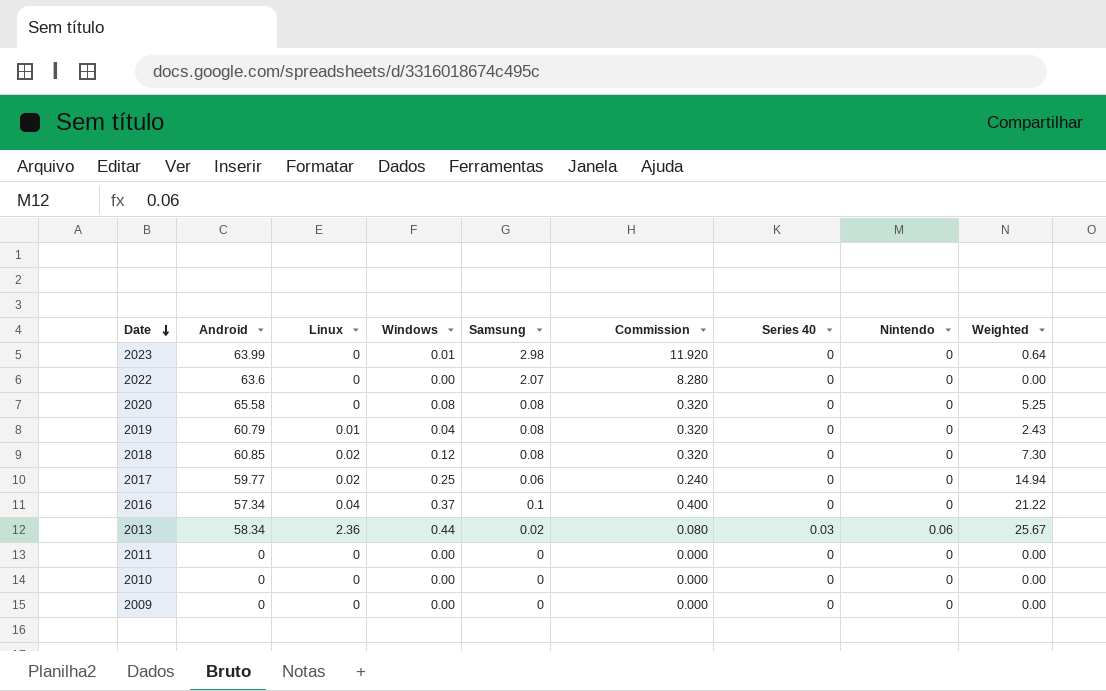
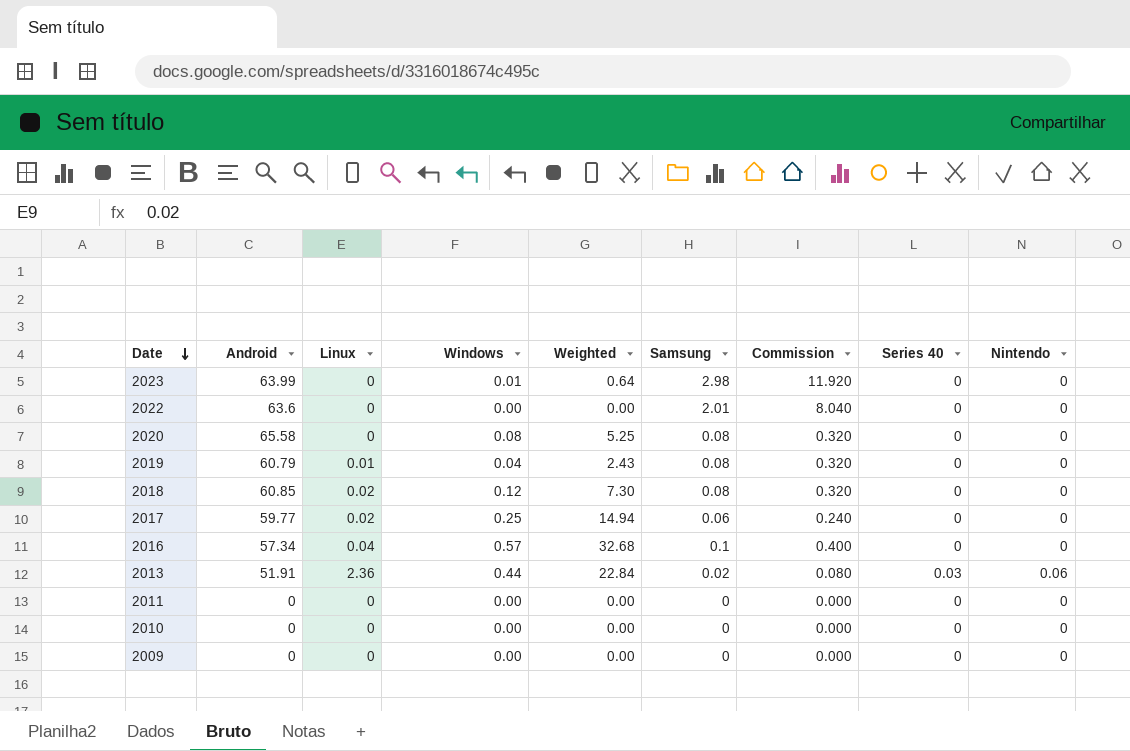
column Weighted | position: 9 -> 5
2022 | Samsung: 2.07 -> 2.01
2022 | Commission: 8.280 -> 8.040
2016 | Windows: 0.37 -> 0.57
2016 | Weighted: 21.22 -> 32.68
2013 | Android: 58.34 -> 51.91
2013 | Weighted: 25.67 -> 22.84

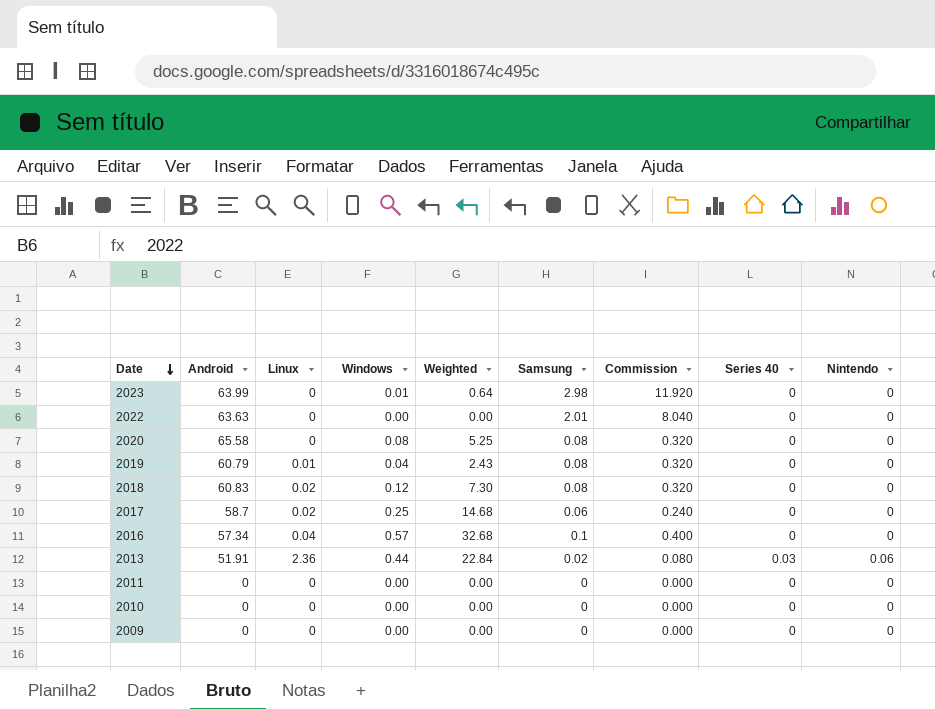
2022 | Android: 63.6 -> 63.63
2018 | Android: 60.85 -> 60.83
2017 | Android: 59.77 -> 58.7
2017 | Weighted: 14.94 -> 14.68

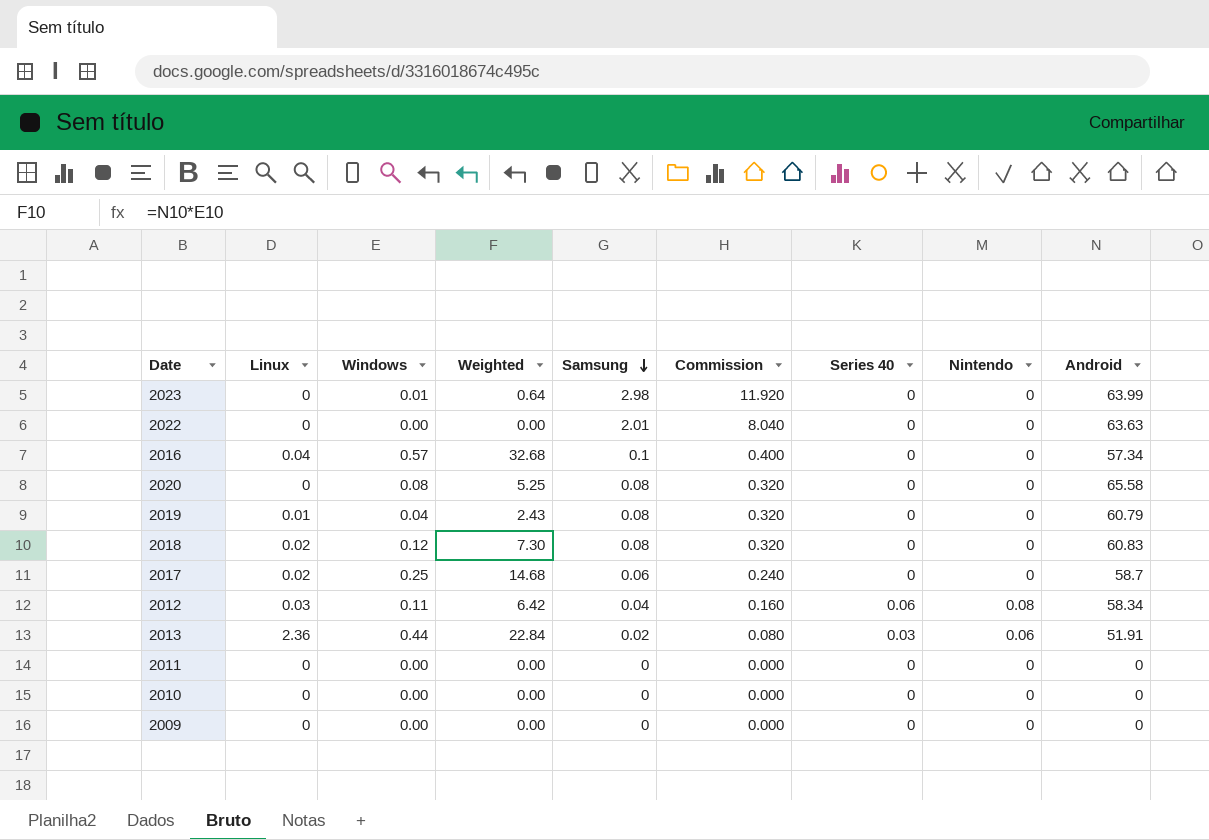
row order: Date descending -> Samsung descending
column Android | position: 2 -> 9
row 2012: none -> 0.03 | 0.11 | 6.42 | 0.04 | 0.160 | 0.06 | 0.08 | 58.34

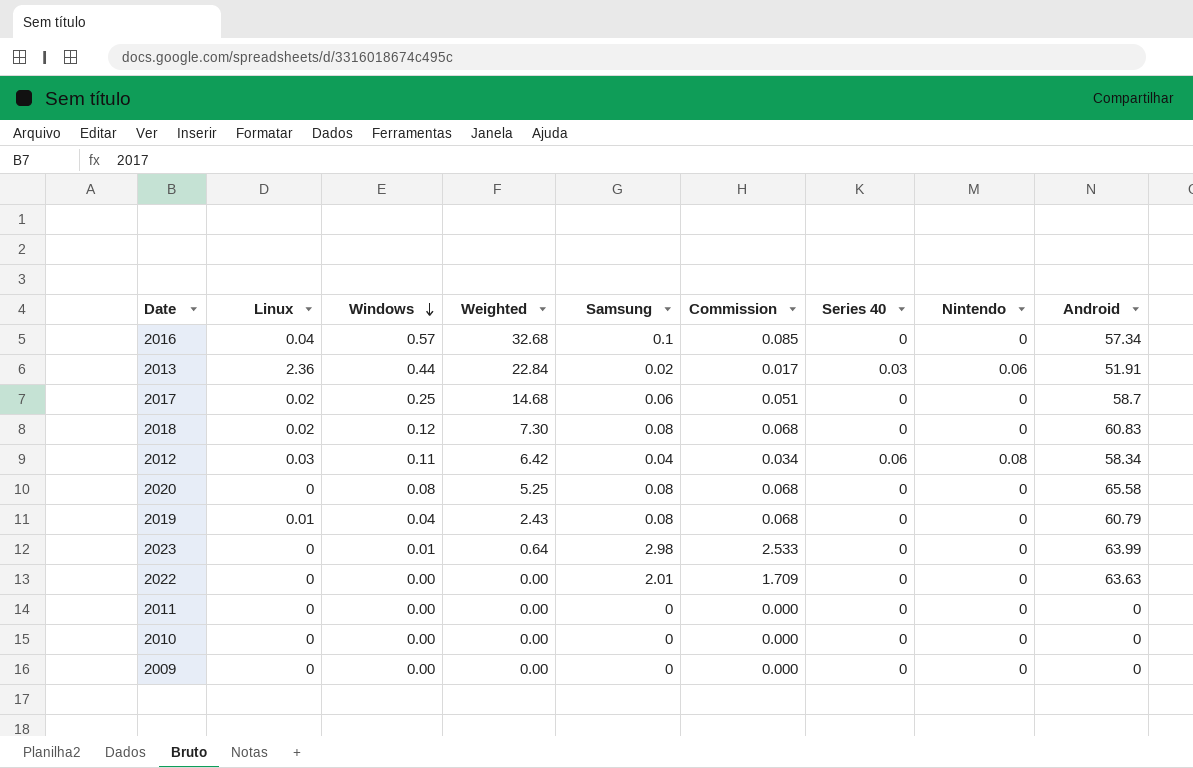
row order: Samsung descending -> Windows descending
column Commission | formula: [Samsung] * 4 -> [Samsung] * 0.85

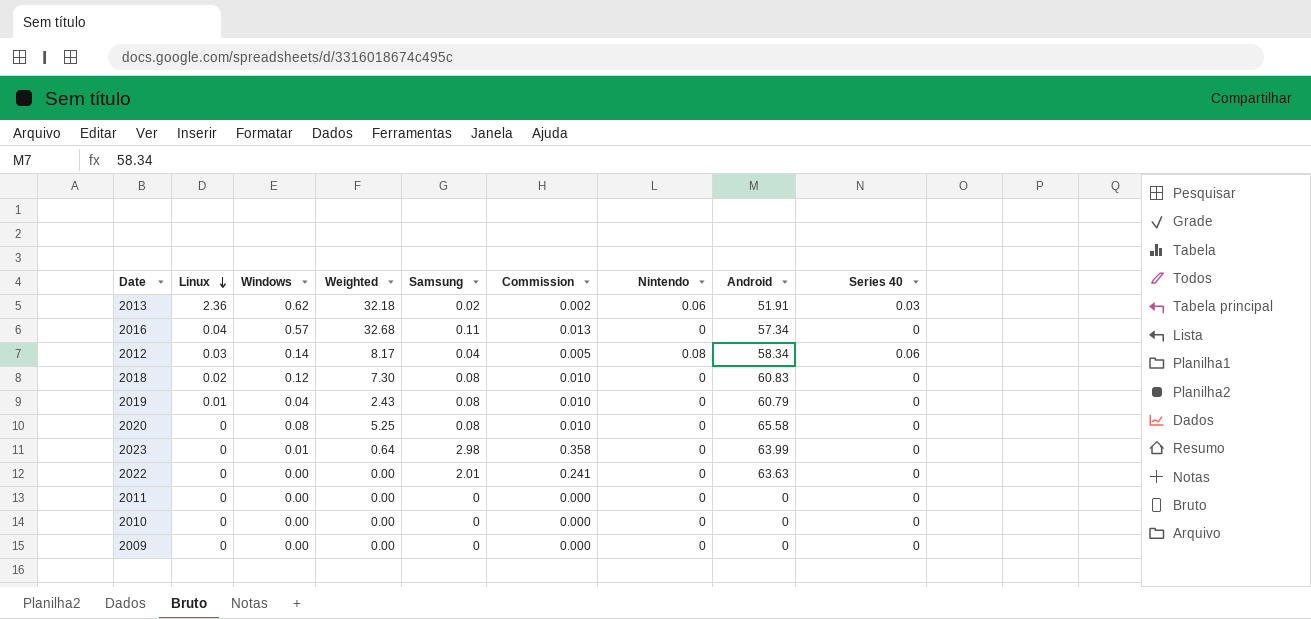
row order: Windows descending -> Linux descending
column Commission | formula: [Samsung] * 0.85 -> [Samsung] * 0.12
column Series 40 | position: 7 -> 9
row 2017: 0.02 | 0.25 | 14.68 | 0.06 | 0.051 | 0 | 0 | 58.7 -> none
2013 | Windows: 0.44 -> 0.62
2013 | Weighted: 22.84 -> 32.18
2016 | Samsung: 0.1 -> 0.11
2012 | Windows: 0.11 -> 0.14
2012 | Weighted: 6.42 -> 8.17

